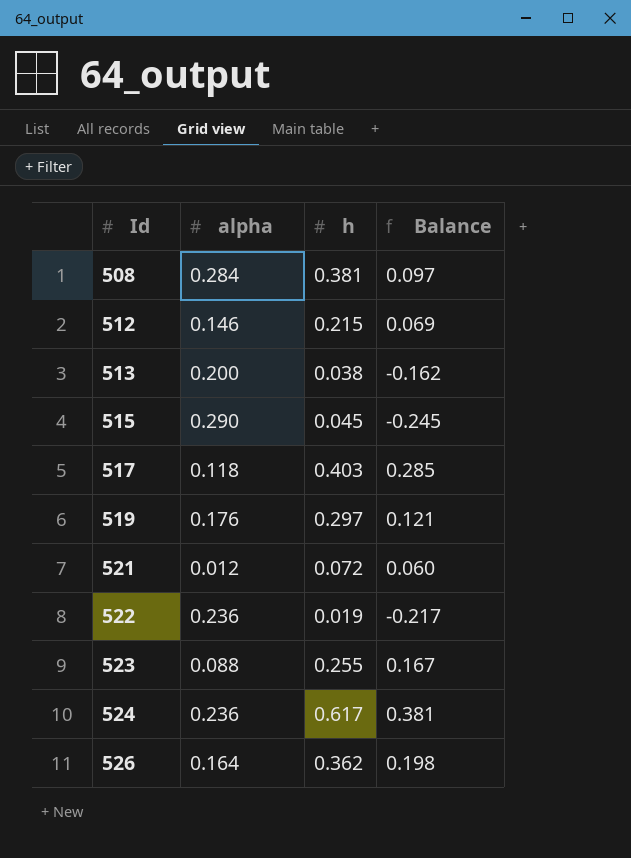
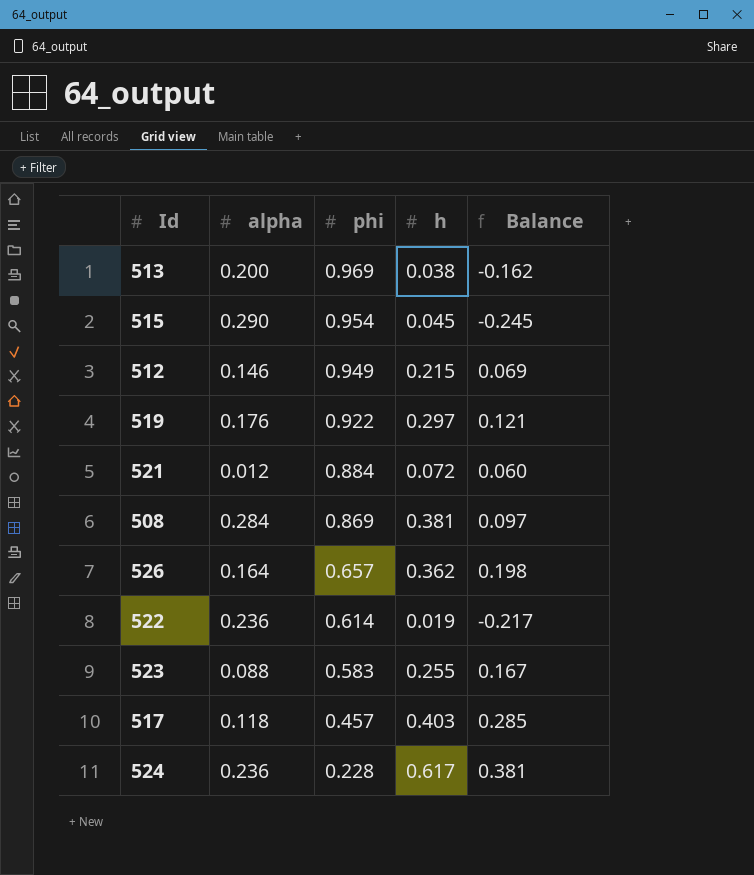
row order: Id ascending -> phi descending
column phi | position: none -> 3

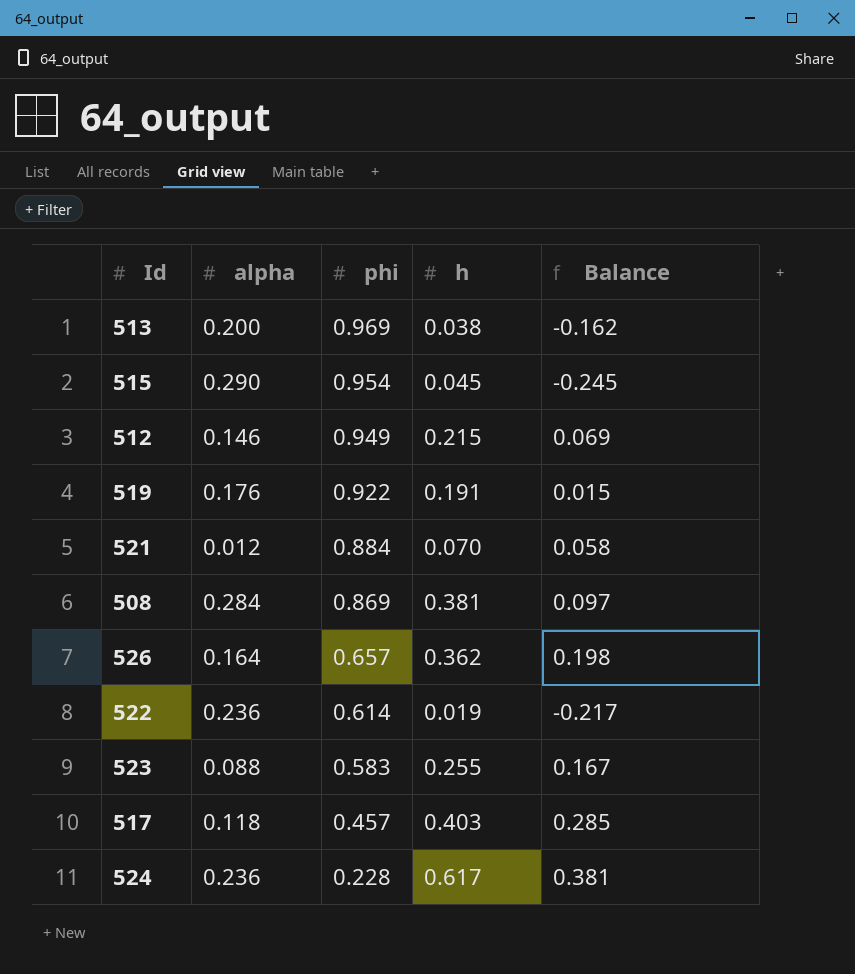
519 | h: 0.297 -> 0.191
519 | Balance: 0.121 -> 0.015
521 | h: 0.072 -> 0.070
521 | Balance: 0.060 -> 0.058

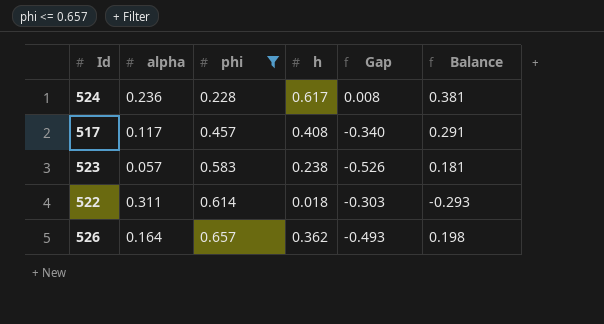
filter: none -> phi <= 0.657
row order: phi descending -> phi ascending
column Gap | formula: none -> [alpha] - [phi]
517 | alpha: 0.118 -> 0.117
517 | h: 0.403 -> 0.408
517 | Balance: 0.285 -> 0.291
523 | alpha: 0.088 -> 0.057
523 | h: 0.255 -> 0.238
523 | Balance: 0.167 -> 0.181
522 | alpha: 0.236 -> 0.311
522 | h: 0.019 -> 0.018
522 | Balance: -0.217 -> -0.293

